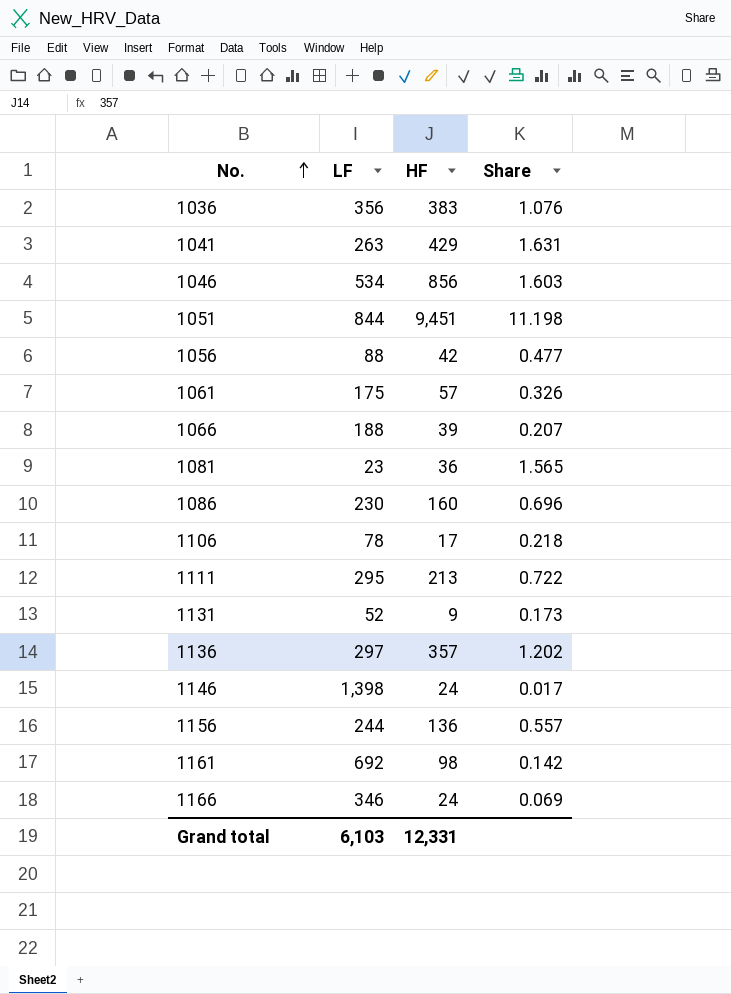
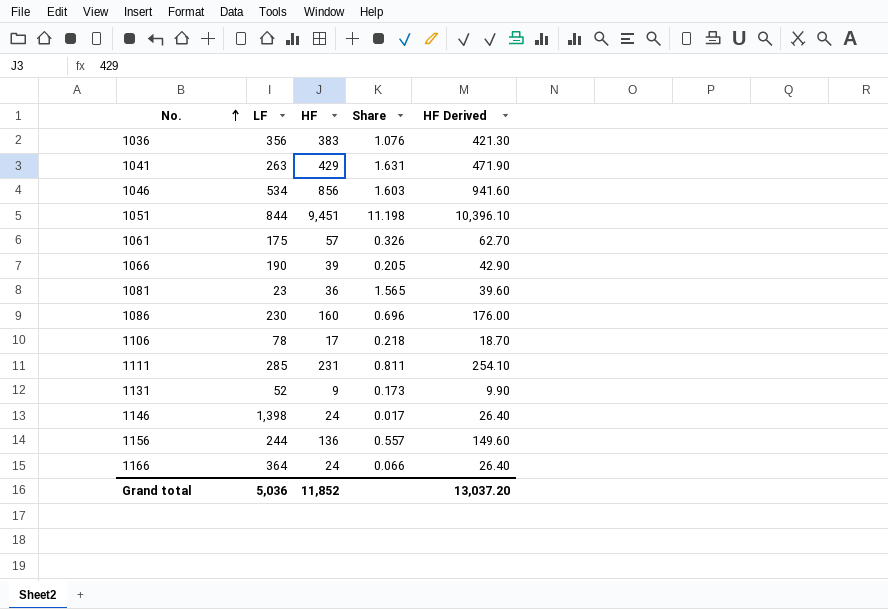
column HF Derived | formula: none -> [HF] * 1.1
row 1056: 88 | 42 | 0.477 -> none
row 1136: 297 | 357 | 1.202 -> none
row 1161: 692 | 98 | 0.142 -> none
1066 | LF: 188 -> 190
1066 | Share: 0.207 -> 0.205
1111 | LF: 295 -> 285
1111 | HF: 213 -> 231
1111 | Share: 0.722 -> 0.811
1166 | LF: 346 -> 364
1166 | Share: 0.069 -> 0.066
Grand total | LF: 6,103 -> 5,036
Grand total | HF: 12,331 -> 11,852

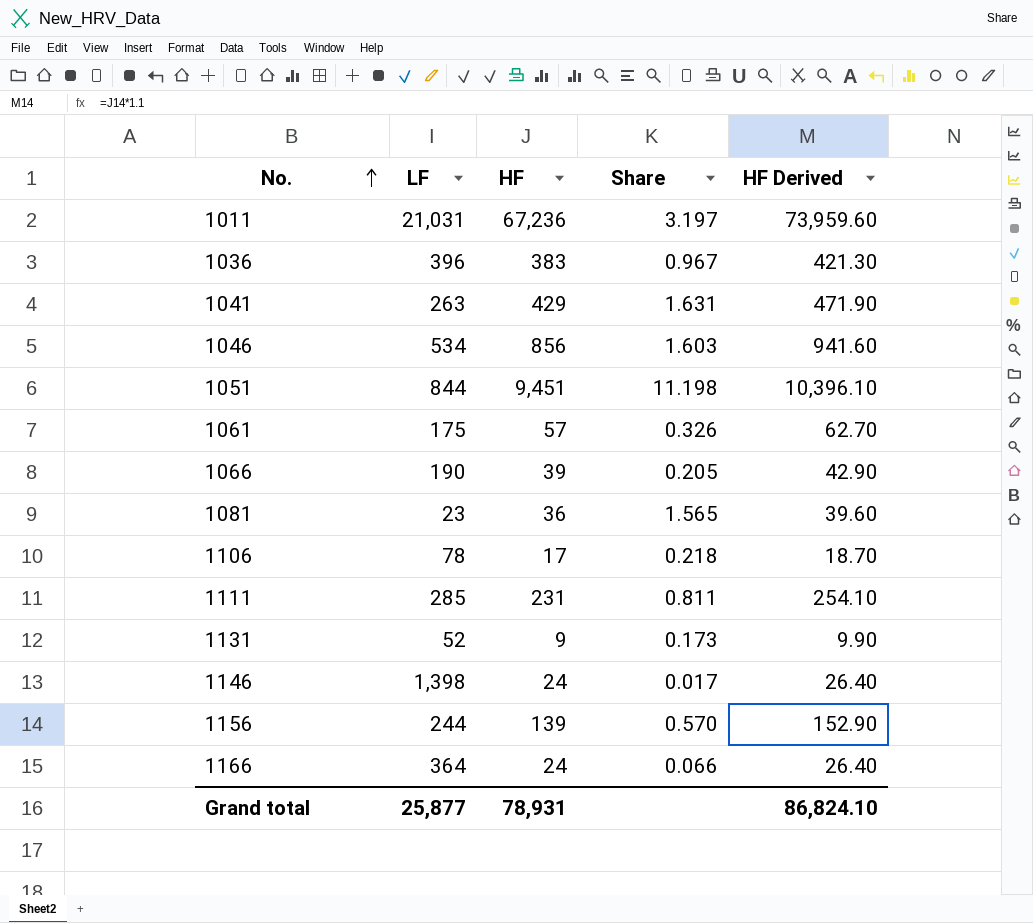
row 1086: 230 | 160 | 0.696 | 176.00 -> none
row 1011: none -> 21,031 | 67,236 | 3.197 | 73,959.60
1036 | LF: 356 -> 396
1036 | Share: 1.076 -> 0.967
1156 | HF: 136 -> 139
1156 | Share: 0.557 -> 0.570
1156 | HF Derived: 149.60 -> 152.90
Grand total | LF: 5,036 -> 25,877
Grand total | HF: 11,852 -> 78,931
Grand total | HF Derived: 13,037.20 -> 86,824.10

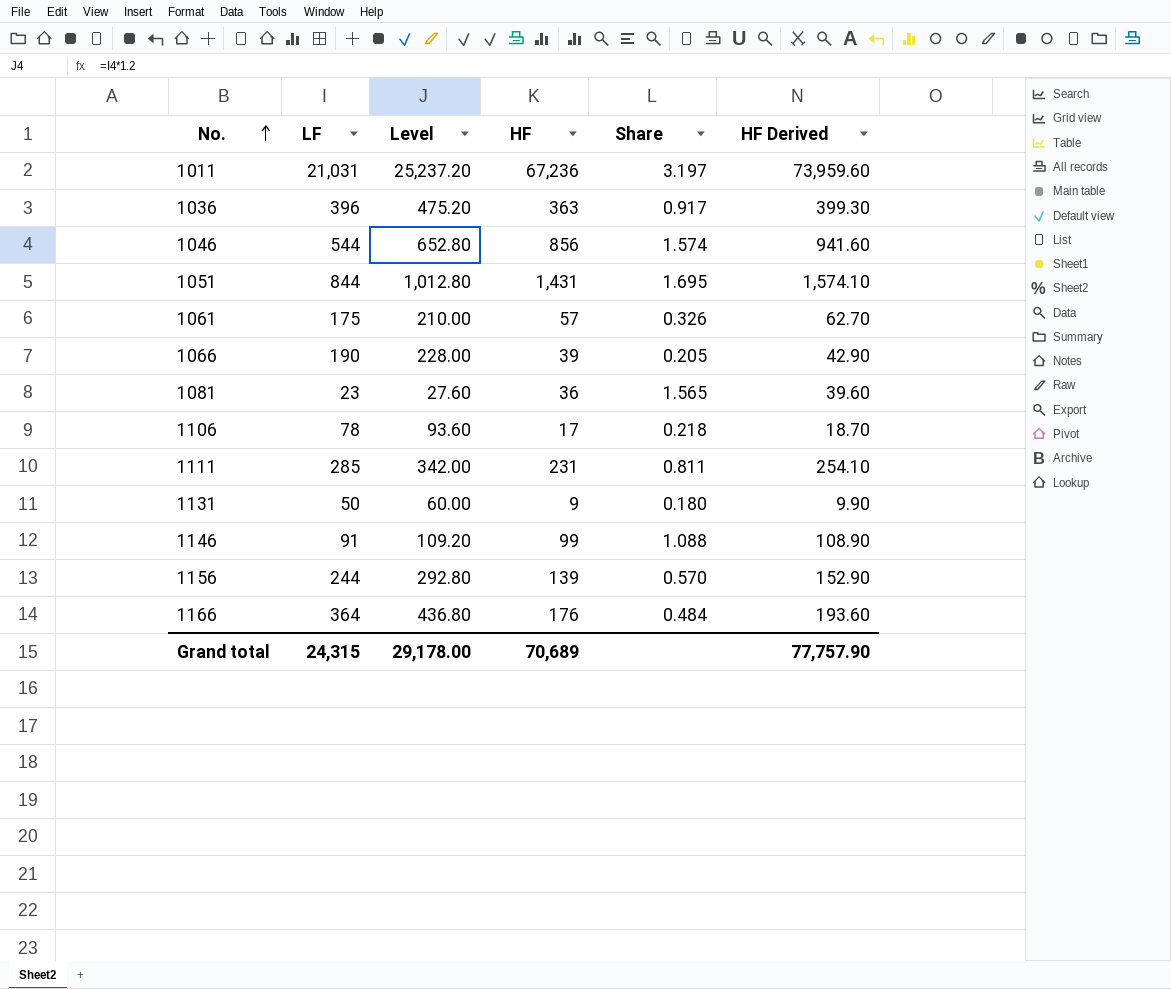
column Level | formula: none -> [LF] * 1.2
row 1041: 263 | 429 | 1.631 | 471.90 -> none
1036 | HF: 383 -> 363
1036 | Share: 0.967 -> 0.917
1036 | HF Derived: 421.30 -> 399.30
1046 | LF: 534 -> 544
1046 | Share: 1.603 -> 1.574
1051 | HF: 9,451 -> 1,431
1051 | Share: 11.198 -> 1.695
1051 | HF Derived: 10,396.10 -> 1,574.10
1131 | LF: 52 -> 50
1131 | Share: 0.173 -> 0.180
1146 | LF: 1,398 -> 91
1146 | HF: 24 -> 99
1146 | Share: 0.017 -> 1.088
1146 | HF Derived: 26.40 -> 108.90
1166 | HF: 24 -> 176
1166 | Share: 0.066 -> 0.484
1166 | HF Derived: 26.40 -> 193.60
Grand total | LF: 25,877 -> 24,315
Grand total | HF: 78,931 -> 70,689
Grand total | HF Derived: 86,824.10 -> 77,757.90

